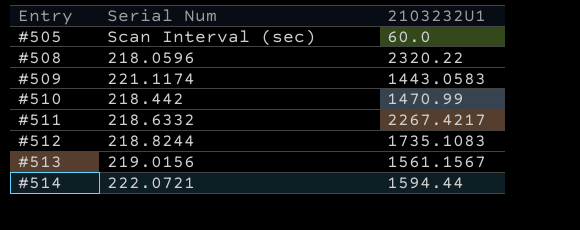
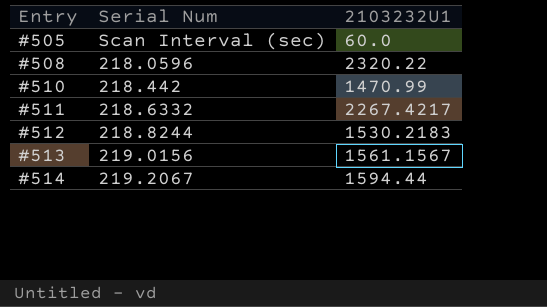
row #509: 221.1174 | 1443.0583 -> none
#512 | 2103232U1: 1735.1083 -> 1530.2183
#514 | Serial Num: 222.0721 -> 219.2067

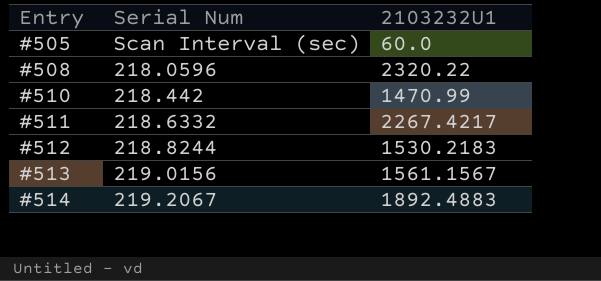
#514 | 2103232U1: 1594.44 -> 1892.4883

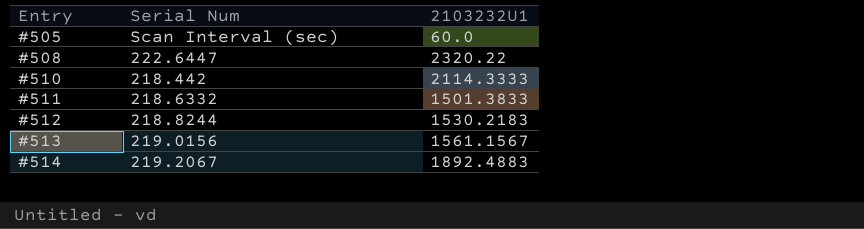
#508 | Serial Num: 218.0596 -> 222.6447
#510 | 2103232U1: 1470.99 -> 2114.3333
#511 | 2103232U1: 2267.4217 -> 1501.3833

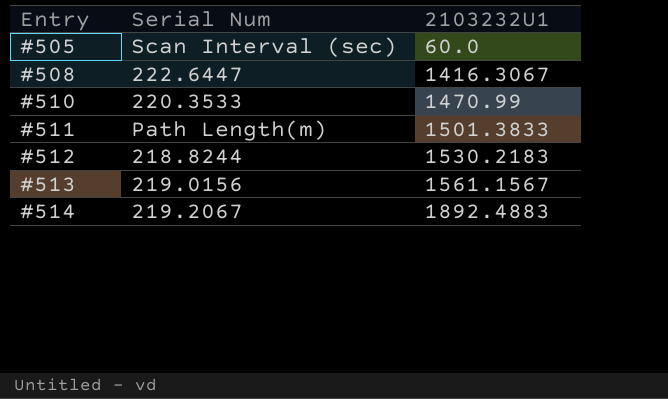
#508 | 2103232U1: 2320.22 -> 1416.3067
#510 | Serial Num: 218.442 -> 220.3533
#510 | 2103232U1: 2114.3333 -> 1470.99
#511 | Serial Num: 218.6332 -> Path Length(m)

